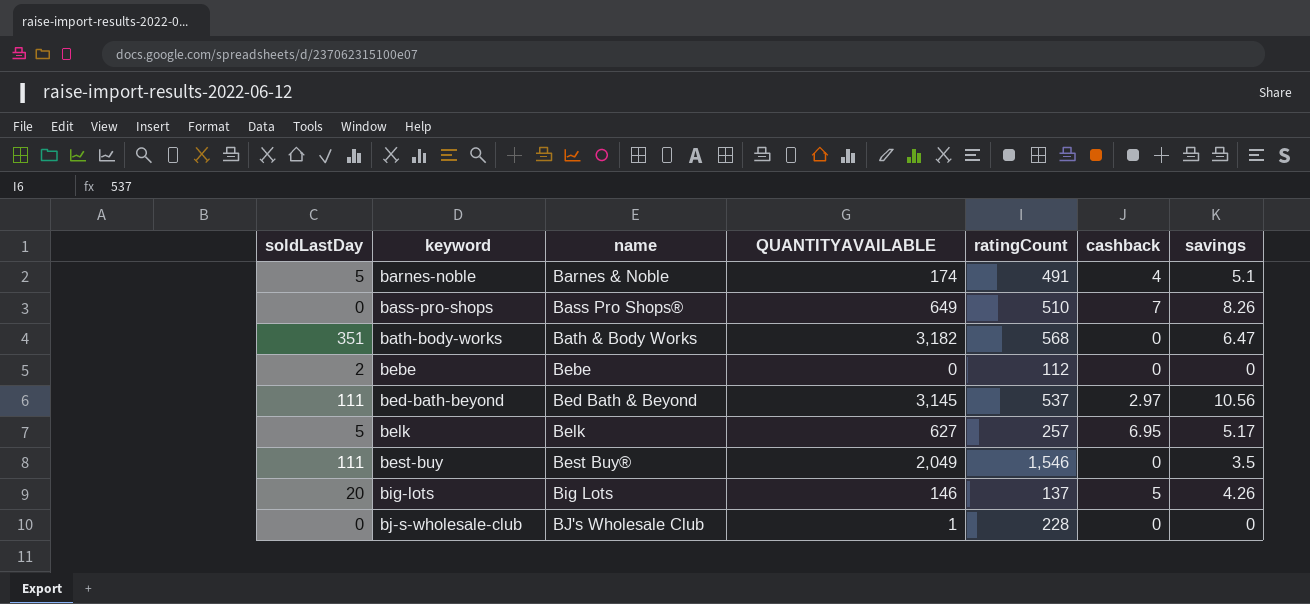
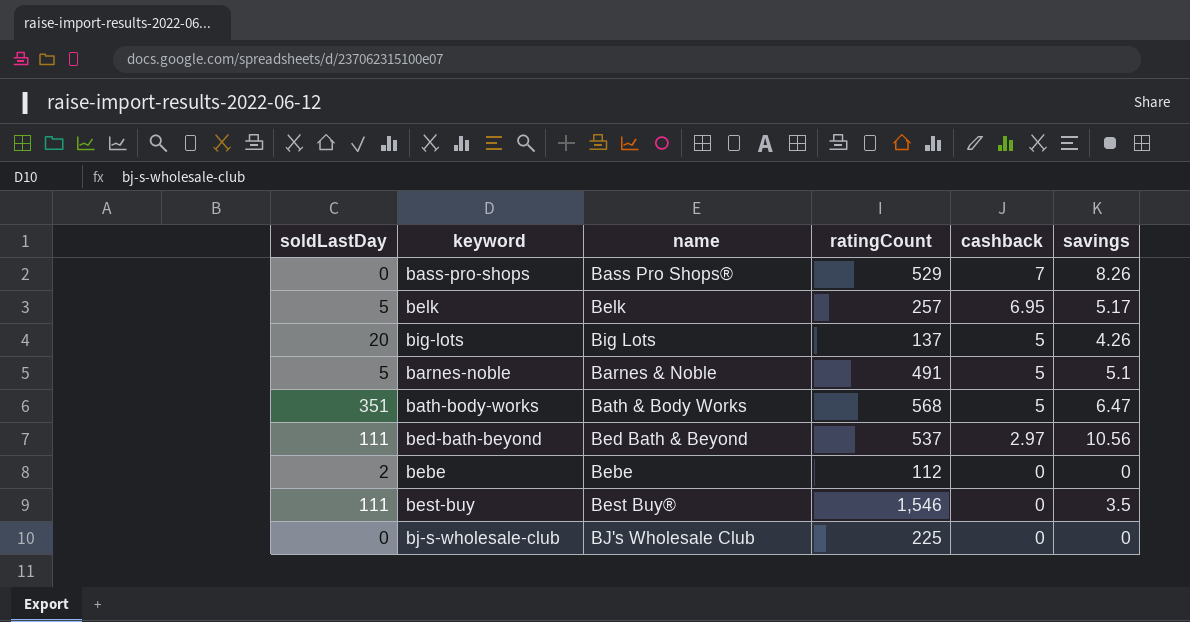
row order: keyword ascending -> cashback descending
column QUANTITYAVAILABLE | position: 4 -> none
bass-pro-shops | ratingCount: 510 -> 529
barnes-noble | cashback: 4 -> 5
bath-body-works | cashback: 0 -> 5
bj-s-wholesale-club | ratingCount: 228 -> 225

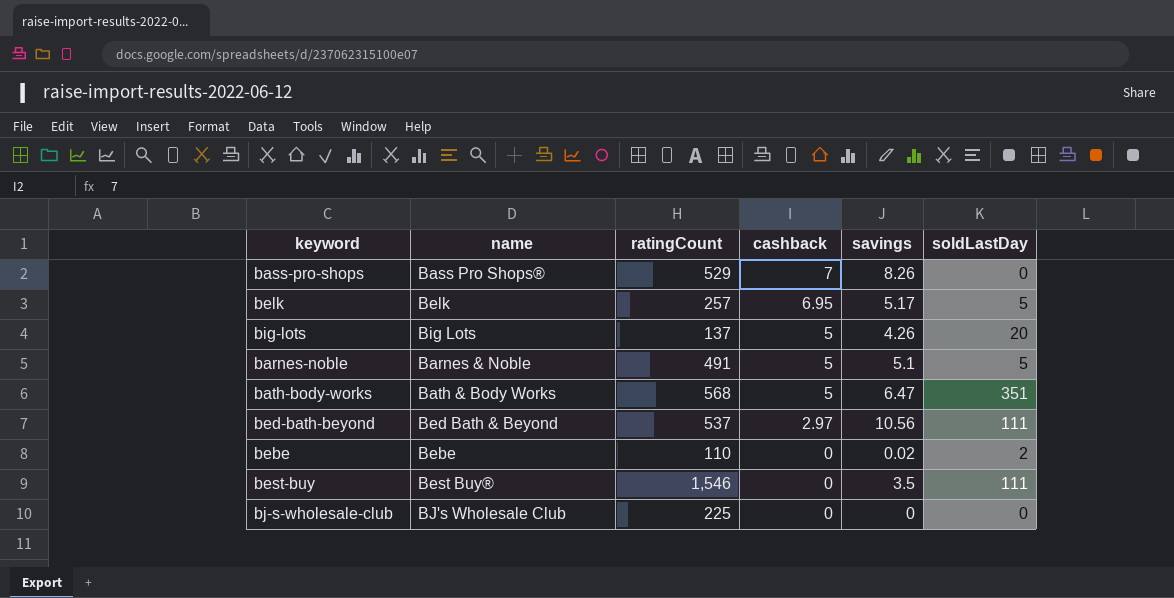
column soldLastDay | position: 1 -> 6
bebe | ratingCount: 112 -> 110
bebe | savings: 0 -> 0.02

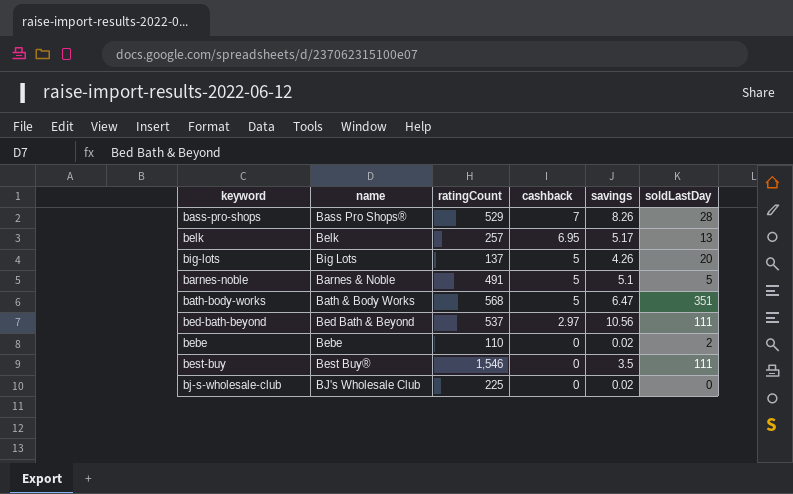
bass-pro-shops | soldLastDay: 0 -> 28
belk | soldLastDay: 5 -> 13
bj-s-wholesale-club | savings: 0 -> 0.02

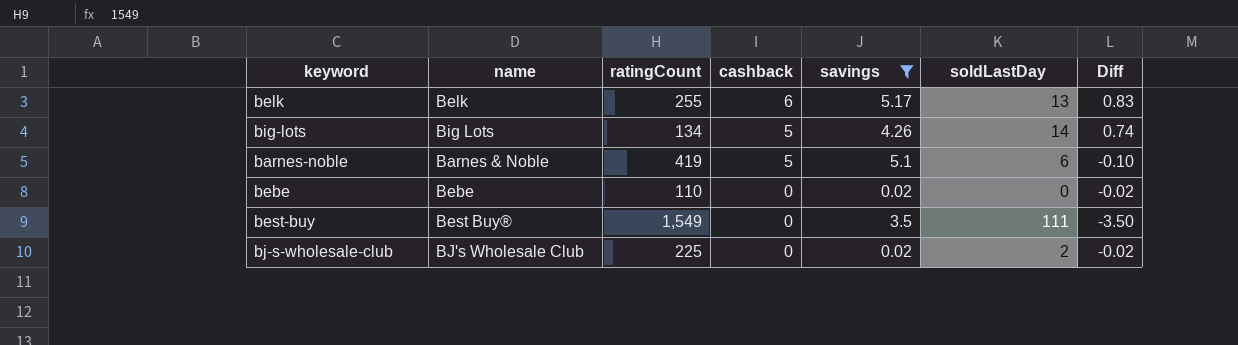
filter: none -> savings <= 5.17
column Diff | formula: none -> [cashback] - [savings]
belk | ratingCount: 257 -> 255
belk | cashback: 6.95 -> 6
big-lots | ratingCount: 137 -> 134
big-lots | soldLastDay: 20 -> 14
barnes-noble | ratingCount: 491 -> 419
barnes-noble | soldLastDay: 5 -> 6
bebe | soldLastDay: 2 -> 0
best-buy | ratingCount: 1,546 -> 1,549
bj-s-wholesale-club | soldLastDay: 0 -> 2

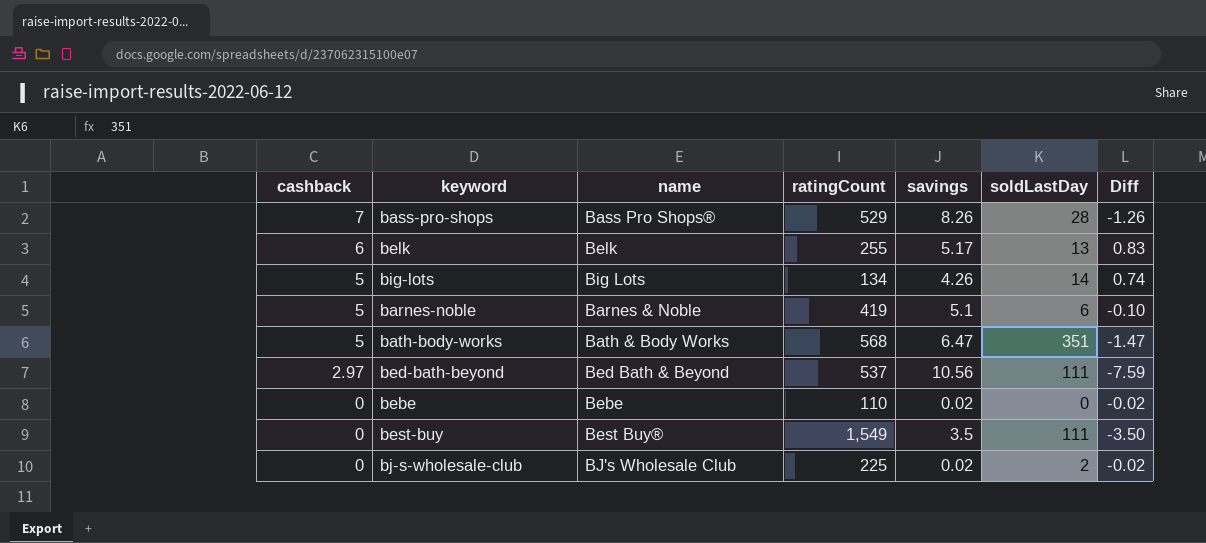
filter: savings <= 5.17 -> none
column cashback | position: 4 -> 1

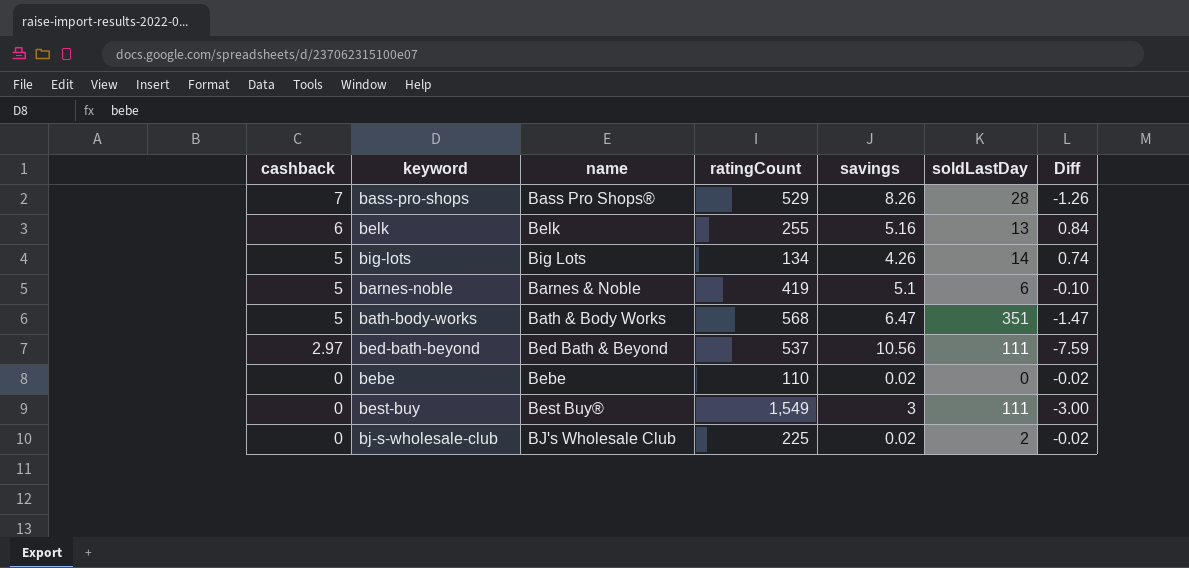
belk | savings: 5.17 -> 5.16
belk | Diff: 0.83 -> 0.84
best-buy | savings: 3.5 -> 3
best-buy | Diff: -3.50 -> -3.00

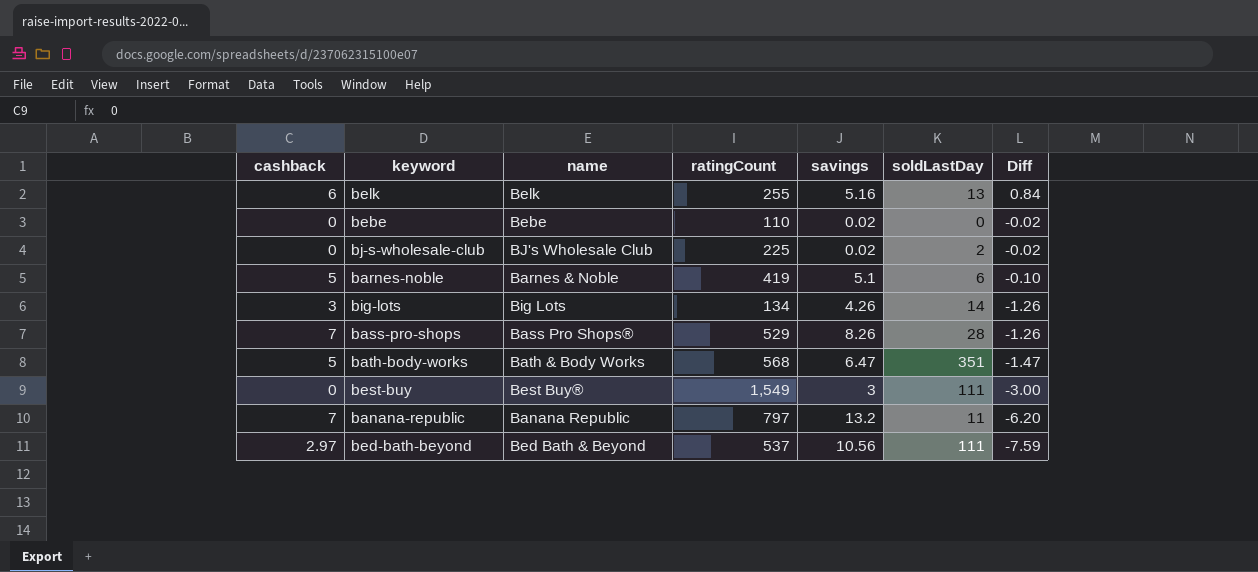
row order: cashback descending -> Diff descending
big-lots | cashback: 5 -> 3
big-lots | Diff: 0.74 -> -1.26
row banana-republic: none -> 7 | Banana Republic | 797 | 13.2 | 11 | -6.20

